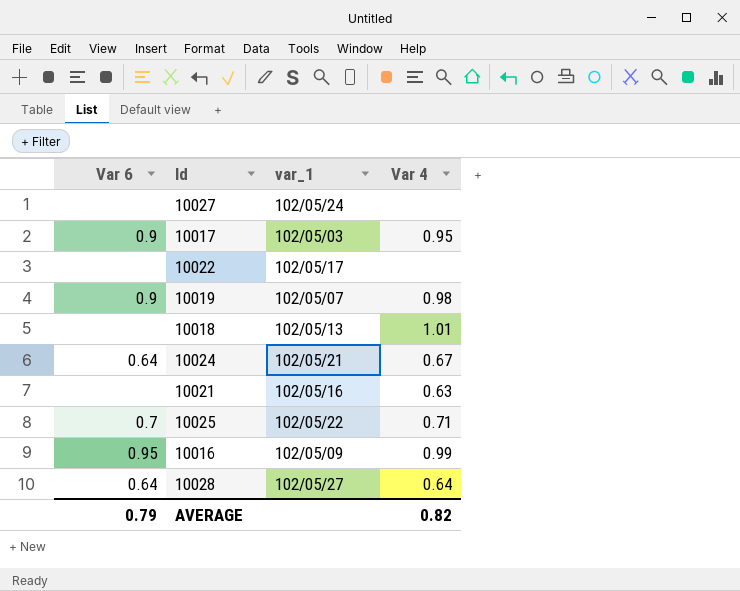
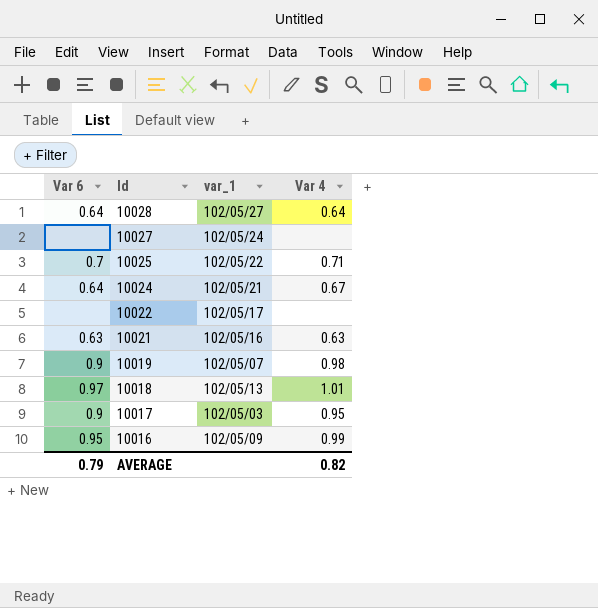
row order: none -> Id descending
10021 | Var 6: none -> 0.63
10018 | Var 6: none -> 0.97

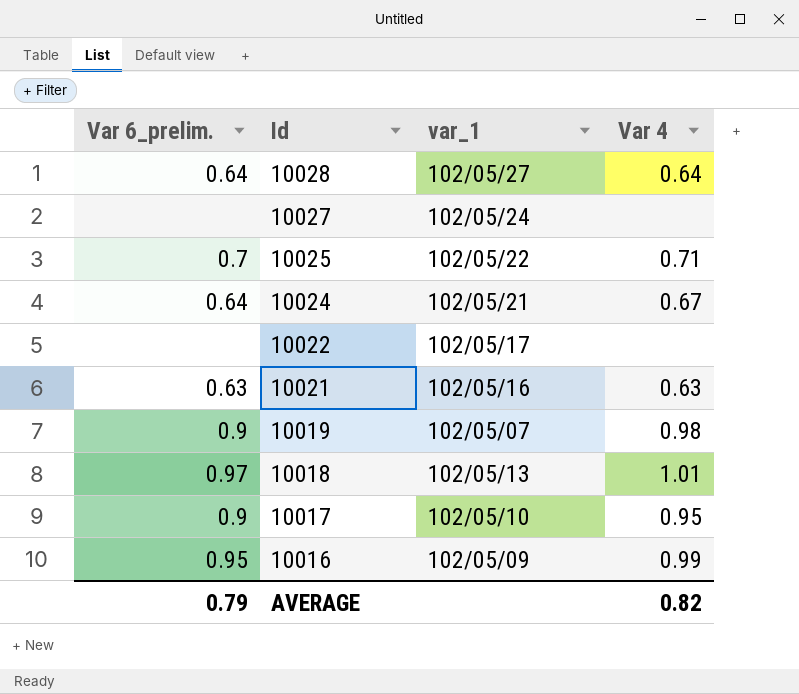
column name: Var 6 -> Var 6_prelim.
10017 | var_1: 102/05/03 -> 102/05/10

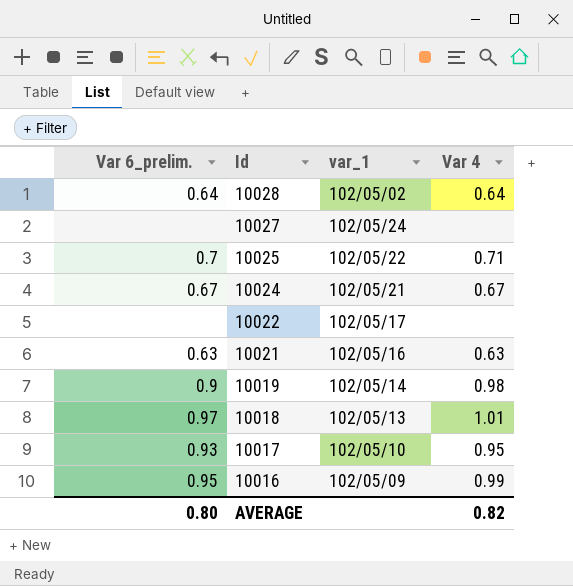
10028 | var_1: 102/05/27 -> 102/05/02
10024 | Var 6_prelim.: 0.64 -> 0.67
10019 | var_1: 102/05/07 -> 102/05/14
10017 | Var 6_prelim.: 0.9 -> 0.93
AVERAGE | Var 6_prelim.: 0.79 -> 0.80

